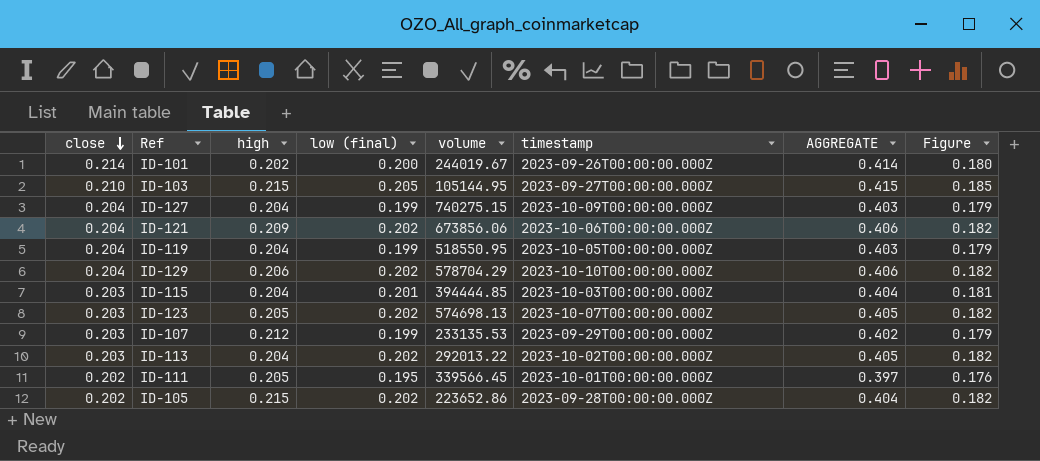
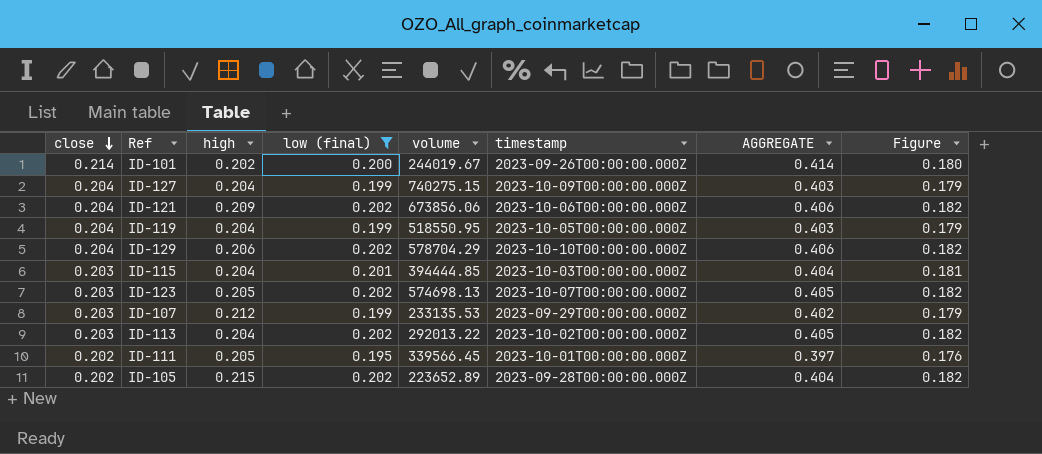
filter: none -> low (final) != 0.205
ID-105 | volume: 223652.86 -> 223652.89

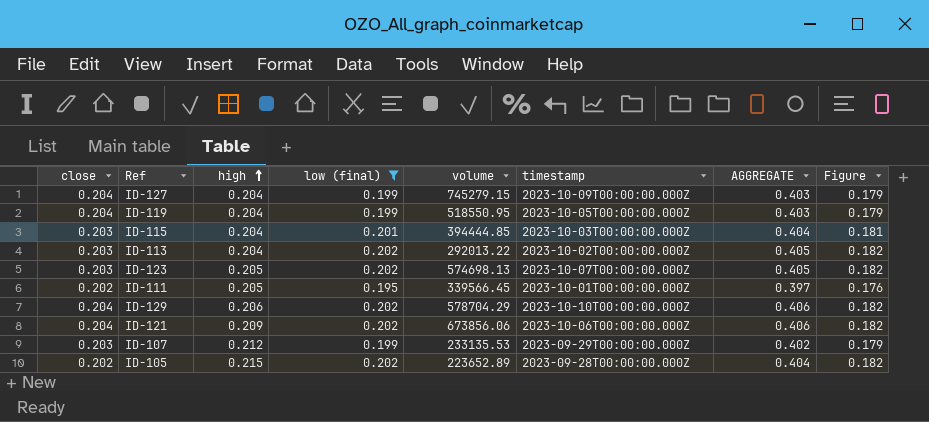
row order: close descending -> high ascending
row ID-101: 0.214 | 0.202 | 0.200 | 244019.67 | 2023-09-26T00:00:00.000Z | 0.414 | 0.180 -> none
ID-127 | volume: 740275.15 -> 745279.15

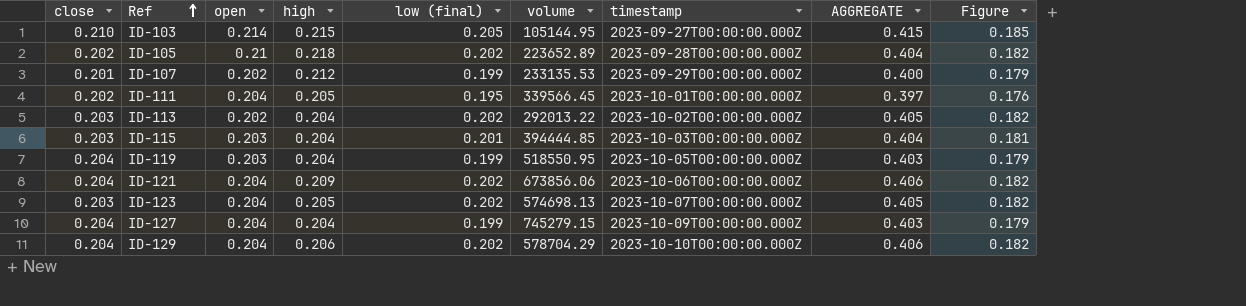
filter: low (final) != 0.205 -> none
row order: high ascending -> Ref ascending
column open | position: none -> 3
ID-105 | high: 0.215 -> 0.218
ID-107 | close: 0.203 -> 0.201
ID-107 | AGGREGATE: 0.402 -> 0.400

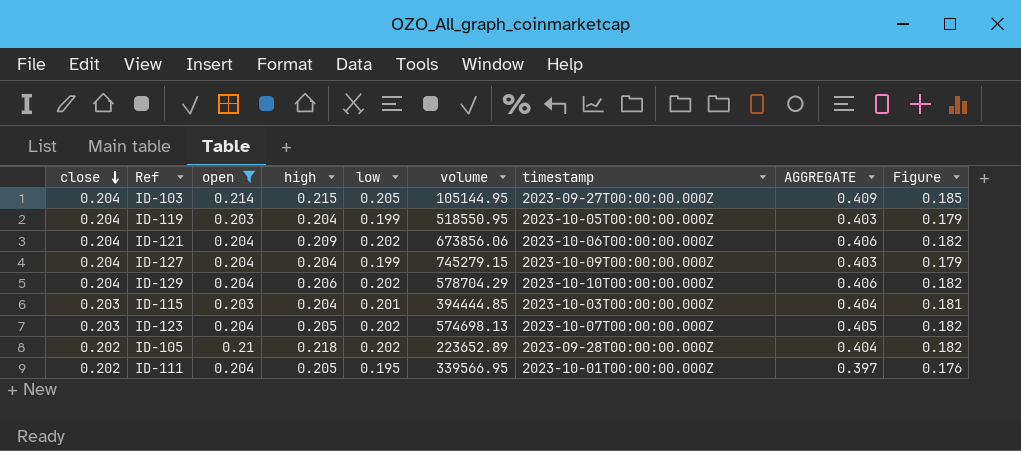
filter: none -> open != 0.202
row order: Ref ascending -> close descending
column name: low (final) -> low
ID-103 | close: 0.210 -> 0.204
ID-103 | AGGREGATE: 0.415 -> 0.409
ID-111 | volume: 339566.45 -> 339566.95

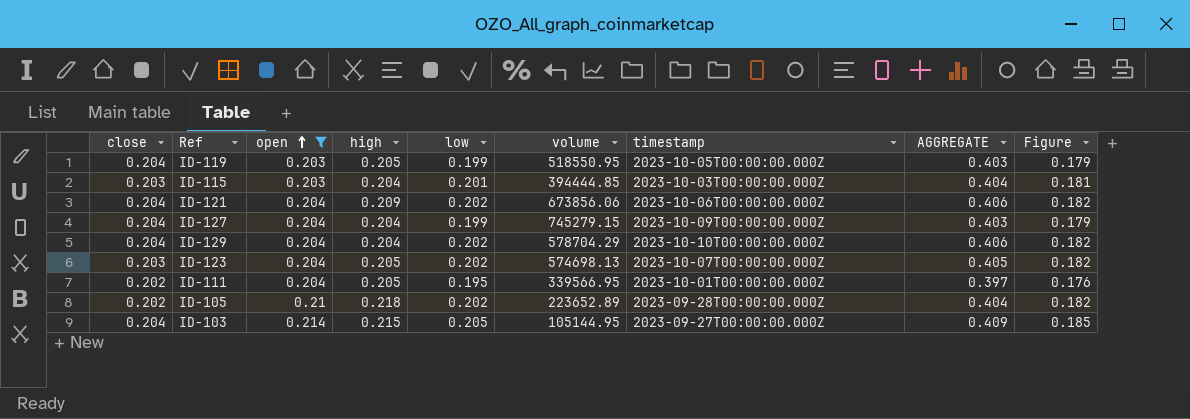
row order: close descending -> open ascending
ID-119 | high: 0.204 -> 0.205
ID-129 | high: 0.206 -> 0.204

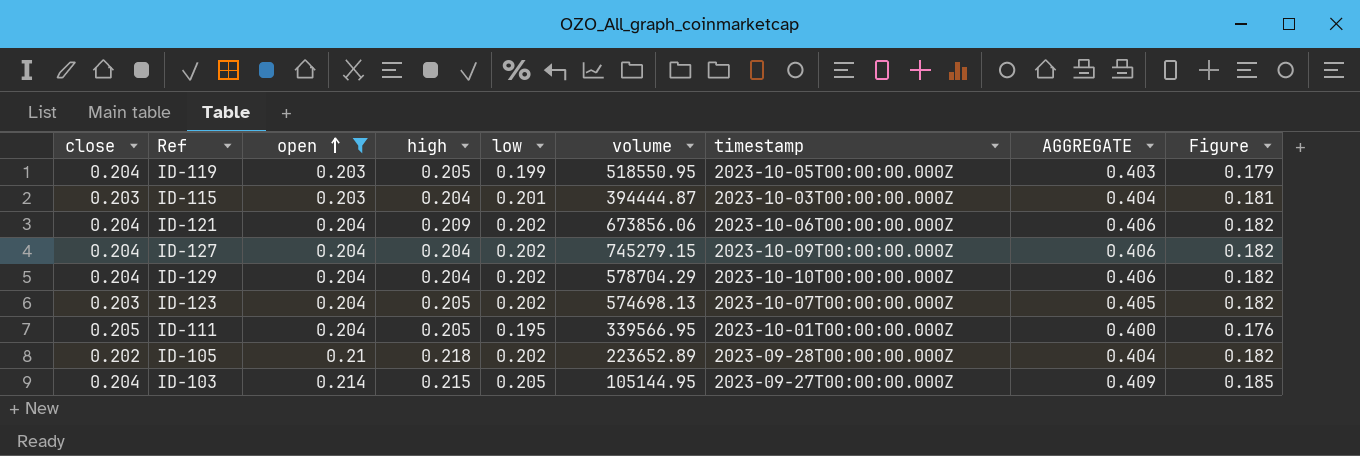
ID-115 | volume: 394444.85 -> 394444.87
ID-127 | low: 0.199 -> 0.202
ID-127 | AGGREGATE: 0.403 -> 0.406
ID-127 | Figure: 0.179 -> 0.182
ID-111 | close: 0.202 -> 0.205
ID-111 | AGGREGATE: 0.397 -> 0.400

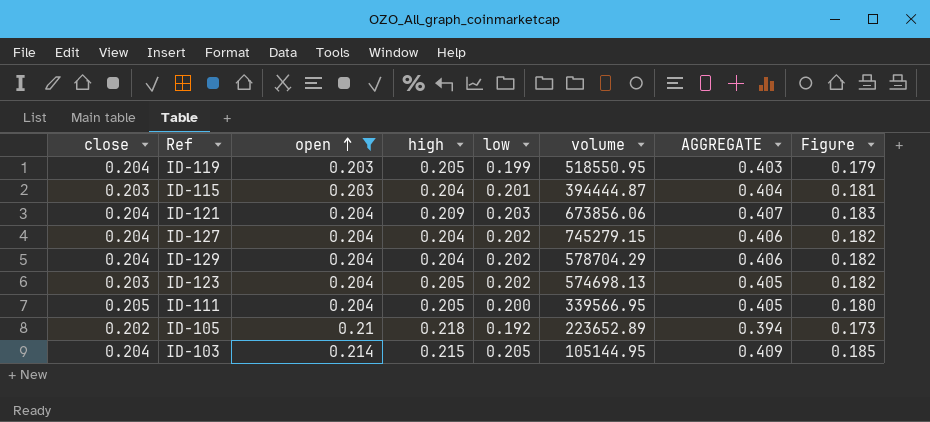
column timestamp | position: 7 -> none
ID-121 | low: 0.202 -> 0.203
ID-121 | AGGREGATE: 0.406 -> 0.407
ID-121 | Figure: 0.182 -> 0.183
ID-111 | low: 0.195 -> 0.200
ID-111 | AGGREGATE: 0.400 -> 0.405
ID-111 | Figure: 0.176 -> 0.180
ID-105 | low: 0.202 -> 0.192
ID-105 | AGGREGATE: 0.404 -> 0.394
ID-105 | Figure: 0.182 -> 0.173

